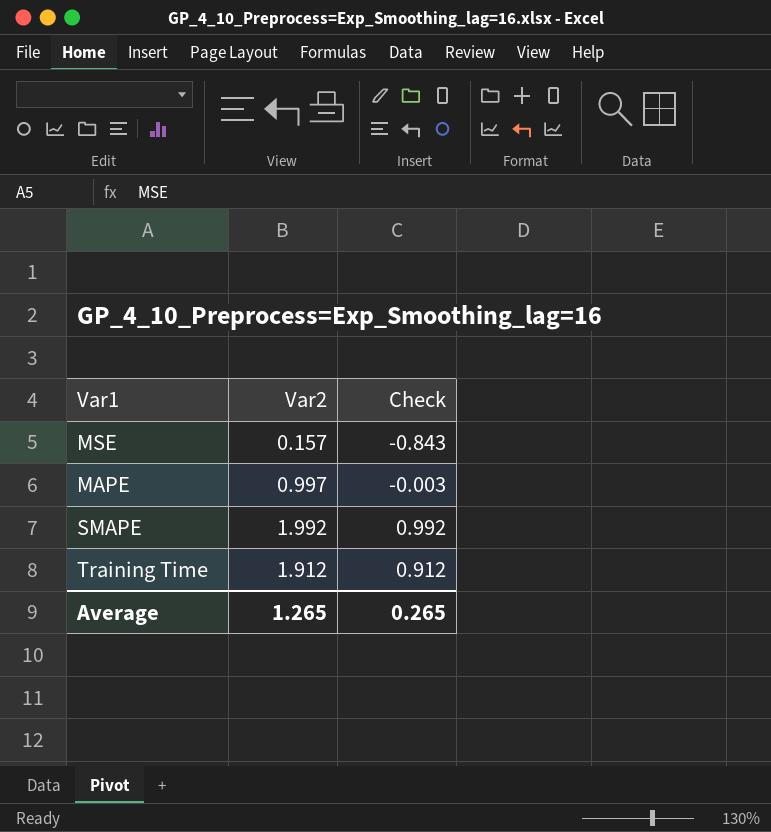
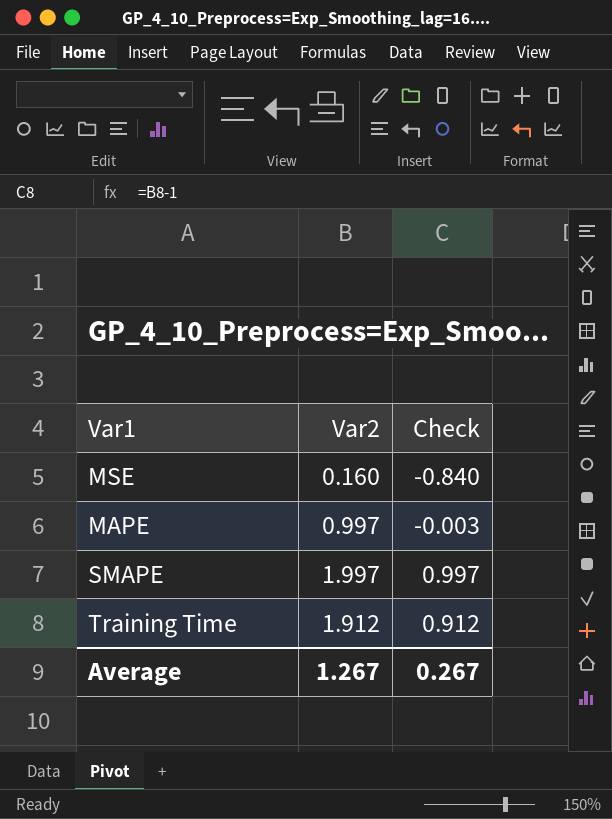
MSE | Var2: 0.157 -> 0.160
MSE | Check: -0.843 -> -0.840
SMAPE | Var2: 1.992 -> 1.997
SMAPE | Check: 0.992 -> 0.997
Average | Var2: 1.265 -> 1.267
Average | Check: 0.265 -> 0.267

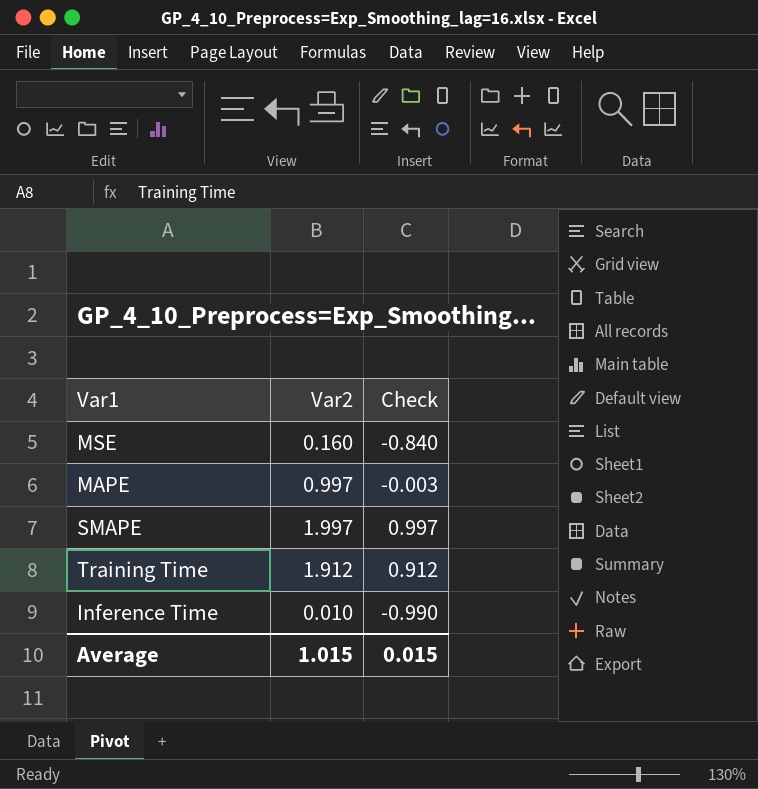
row Inference Time: none -> 0.010 | -0.990
Average | Var2: 1.267 -> 1.015
Average | Check: 0.267 -> 0.015

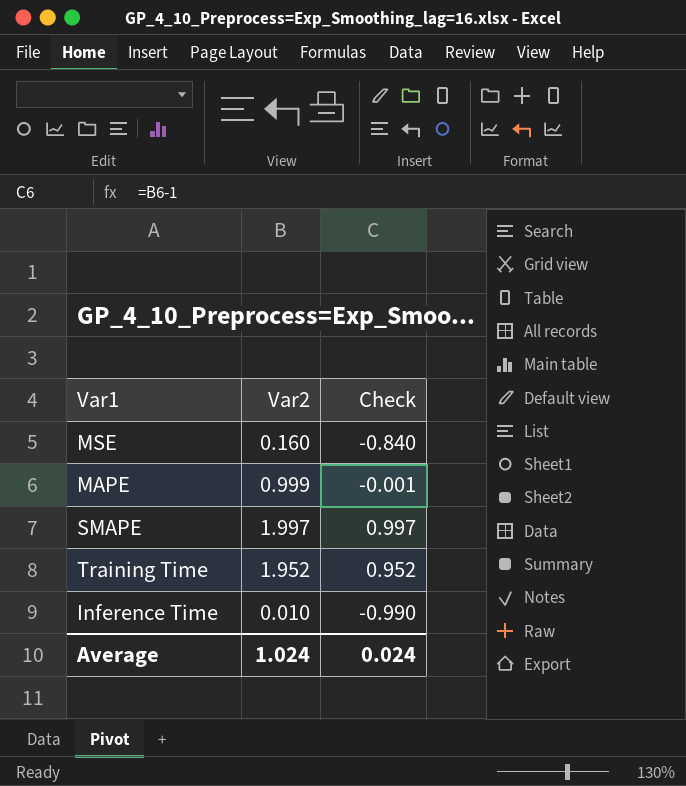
MAPE | Var2: 0.997 -> 0.999
MAPE | Check: -0.003 -> -0.001
Training Time | Var2: 1.912 -> 1.952
Training Time | Check: 0.912 -> 0.952
Average | Var2: 1.015 -> 1.024
Average | Check: 0.015 -> 0.024

